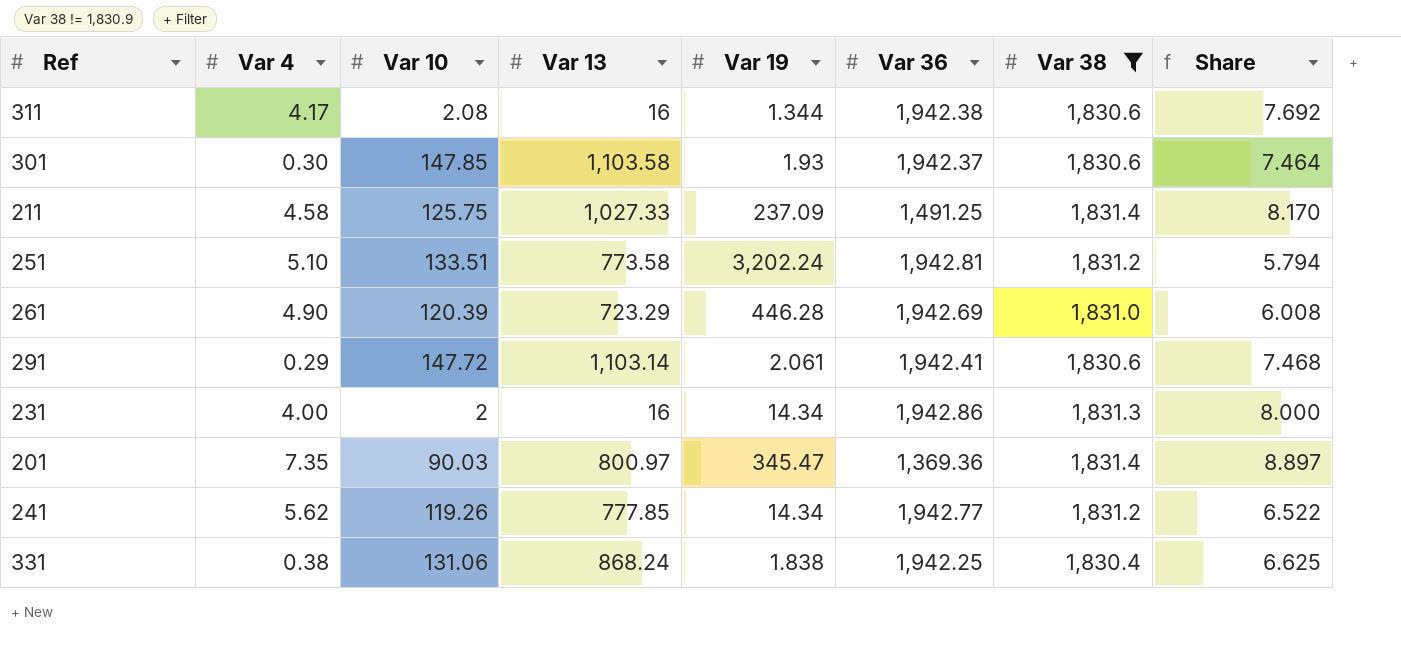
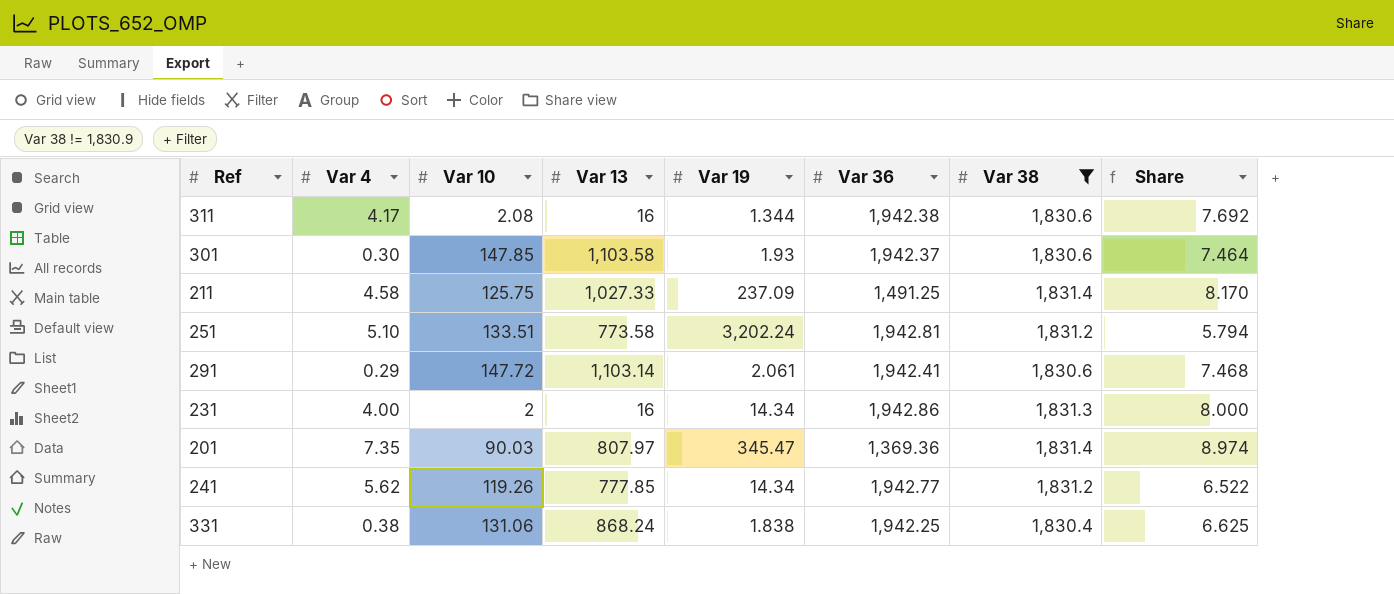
row 261: 4.90 | 120.39 | 723.29 | 446.28 | 1,942.69 | 1,831.0 | 6.008 -> none
201 | Var 13: 800.97 -> 807.97
201 | Share: 8.897 -> 8.974

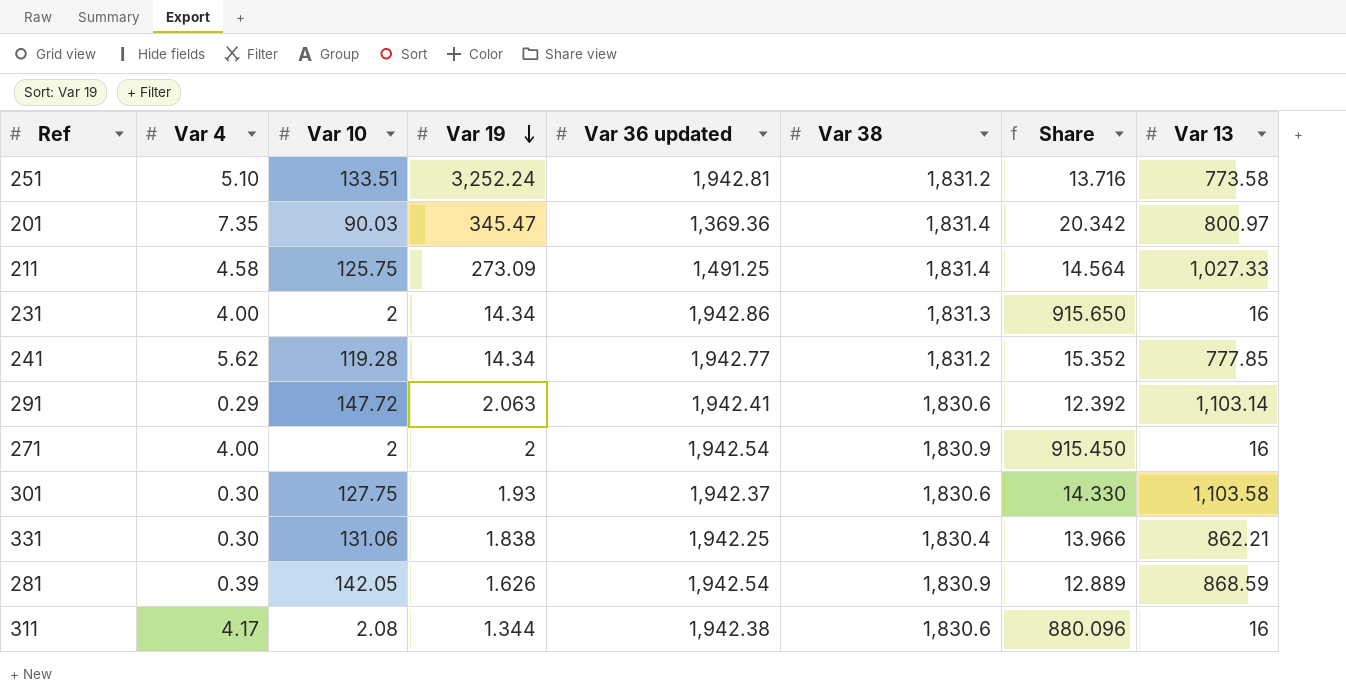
filter: Var 38 != 1,830.9 -> none
row order: none -> Var 19 descending
column name: Var 36 -> Var 36 updated
column Share | formula: [Var 13] / [Var 10] -> [Var 38] / [Var 10]
column Var 13 | position: 4 -> 8
251 | Var 19: 3,202.24 -> 3,252.24
201 | Var 13: 807.97 -> 800.97
211 | Var 19: 237.09 -> 273.09
241 | Var 10: 119.26 -> 119.28
291 | Var 19: 2.061 -> 2.063
301 | Var 10: 147.85 -> 127.75
331 | Var 4: 0.38 -> 0.30
331 | Var 13: 868.24 -> 862.21

